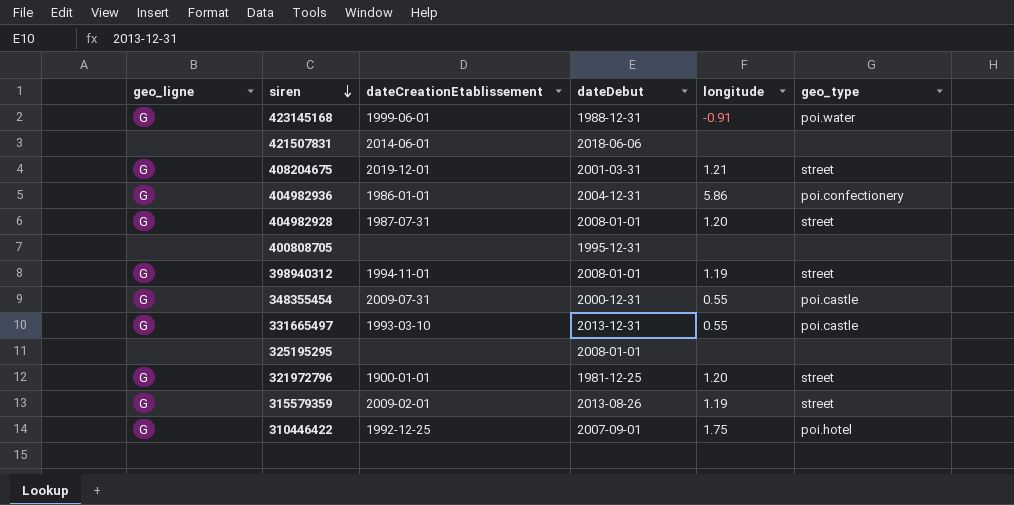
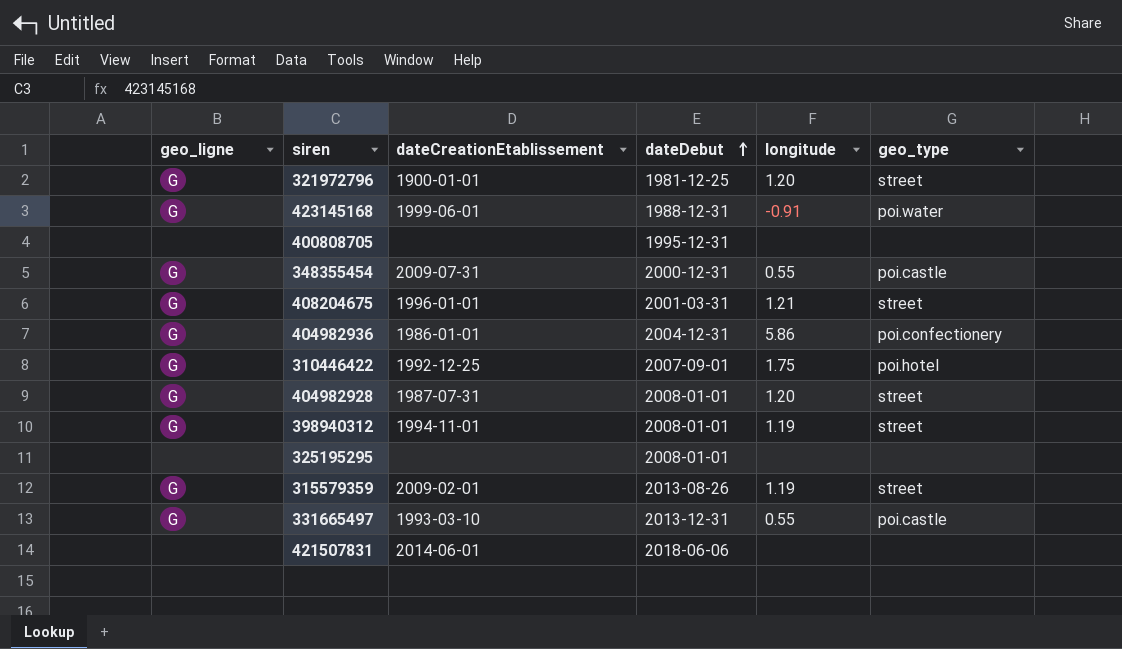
row order: siren descending -> dateDebut ascending
408204675 | dateCreationEtablissement: 2019-12-01 -> 1996-01-01

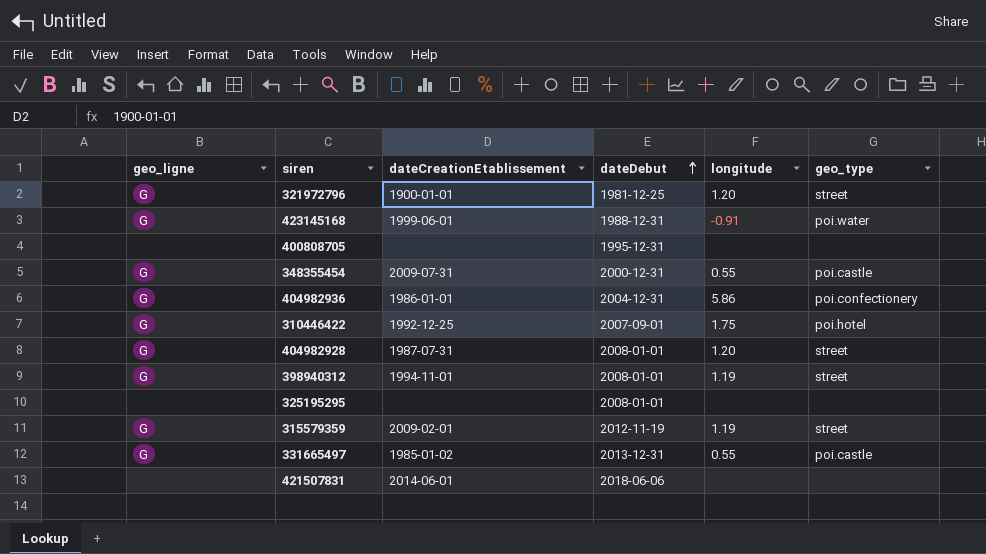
row 408204675: G | 1996-01-01 | 2001-03-31 | 1.21 | street -> none
315579359 | dateDebut: 2013-08-26 -> 2012-11-19
331665497 | dateCreationEtablissement: 1993-03-10 -> 1985-01-02

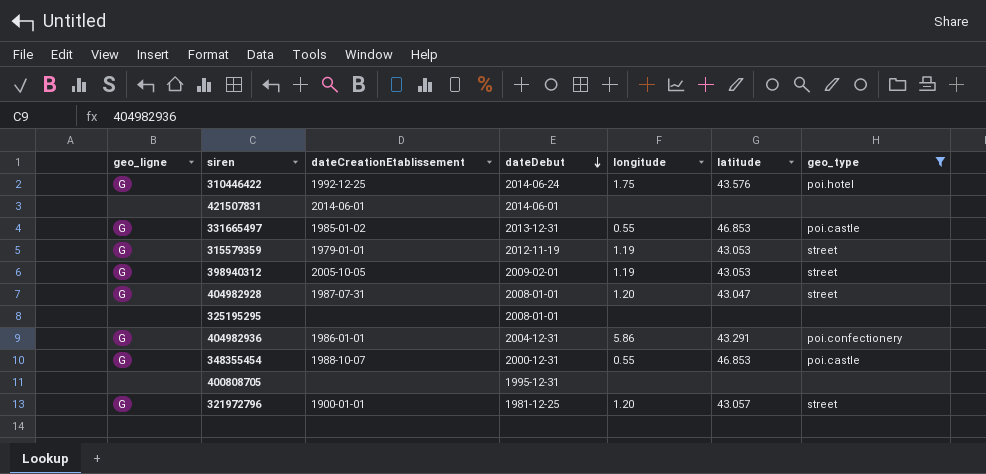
filter: none -> geo_type != poi.water
row order: dateDebut ascending -> dateDebut descending
column latitude | position: none -> 6
310446422 | dateDebut: 2007-09-01 -> 2014-06-24
421507831 | dateDebut: 2018-06-06 -> 2014-06-01
315579359 | dateCreationEtablissement: 2009-02-01 -> 1979-01-01
398940312 | dateCreationEtablissement: 1994-11-01 -> 2005-10-05
398940312 | dateDebut: 2008-01-01 -> 2009-02-01
348355454 | dateCreationEtablissement: 2009-07-31 -> 1988-10-07

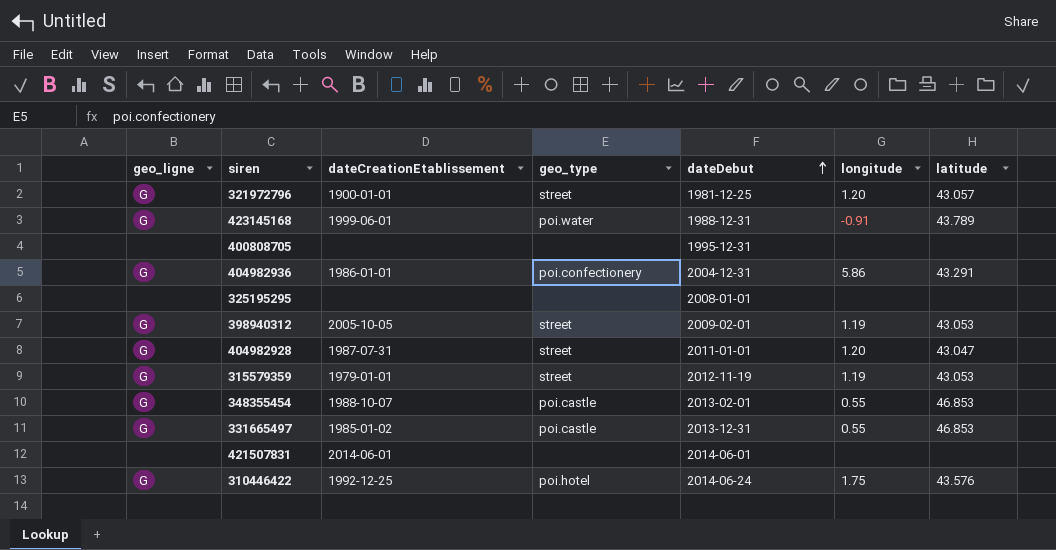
filter: geo_type != poi.water -> none
row order: dateDebut descending -> dateDebut ascending
column geo_type | position: 7 -> 4
404982928 | dateDebut: 2008-01-01 -> 2011-01-01
348355454 | dateDebut: 2000-12-31 -> 2013-02-01

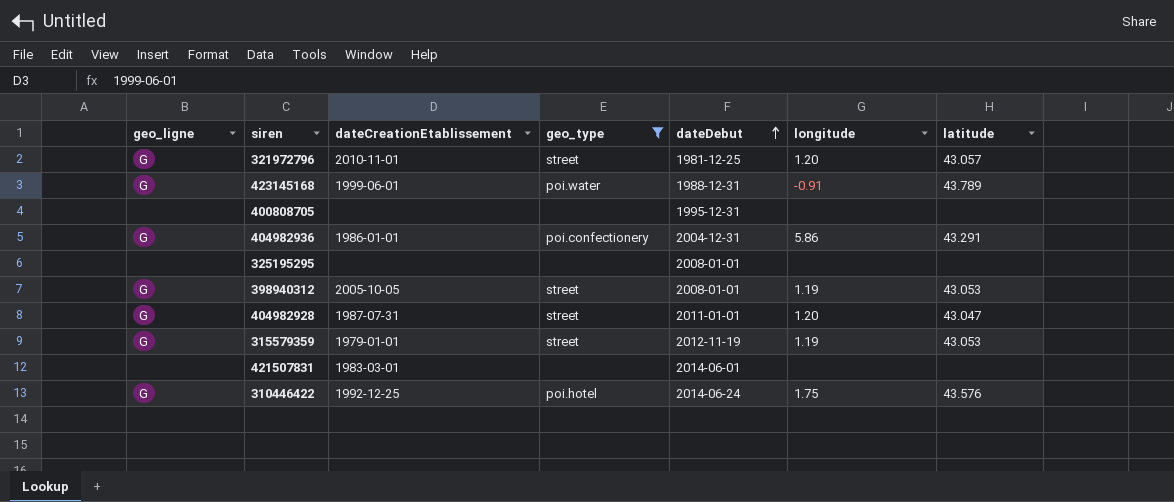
filter: none -> geo_type != poi.castle
321972796 | dateCreationEtablissement: 1900-01-01 -> 2010-11-01
398940312 | dateDebut: 2009-02-01 -> 2008-01-01
421507831 | dateCreationEtablissement: 2014-06-01 -> 1983-03-01

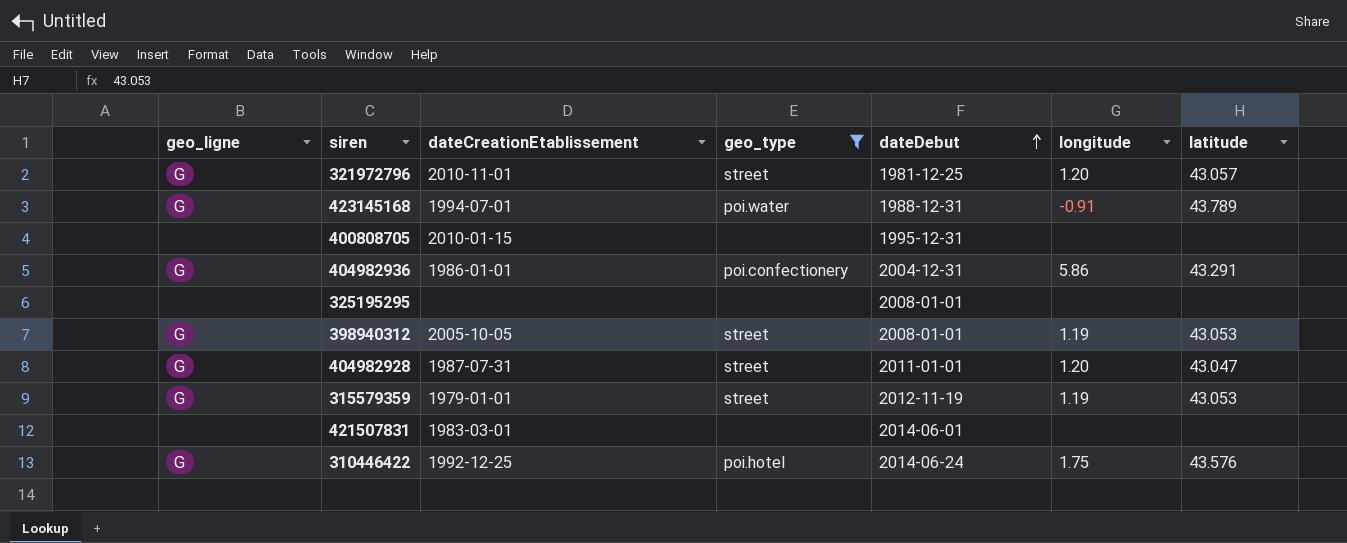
423145168 | dateCreationEtablissement: 1999-06-01 -> 1994-07-01
400808705 | dateCreationEtablissement: none -> 2010-01-15

